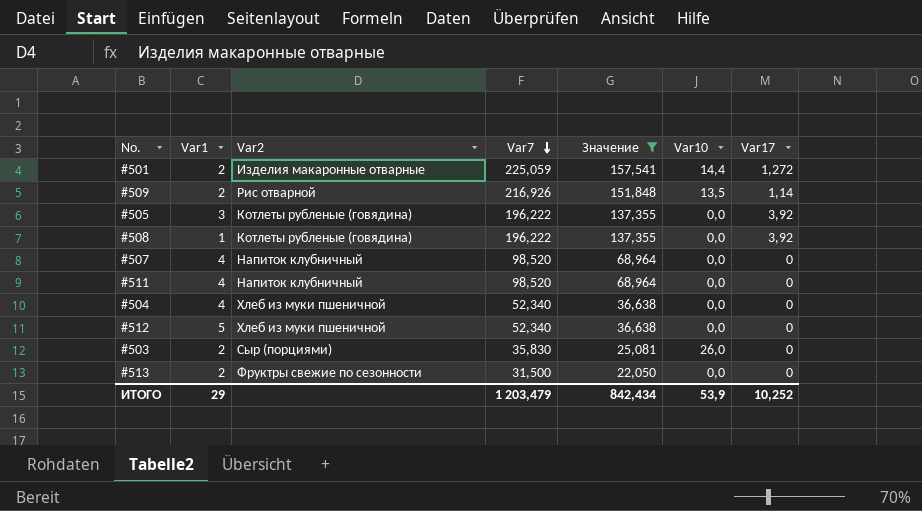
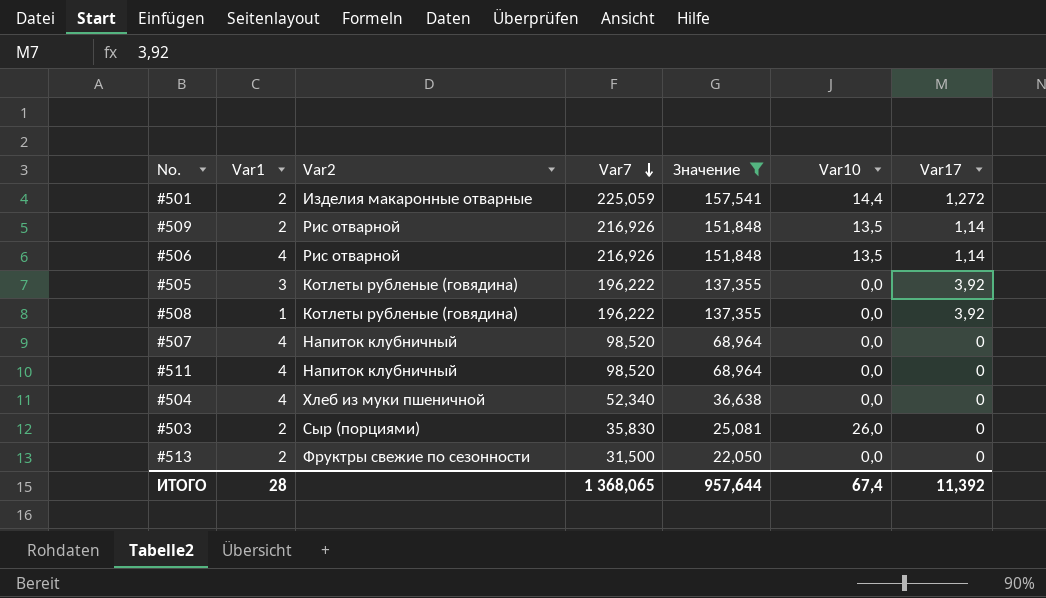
row #512: 5 | Хлеб из муки пшеничной | 52,340 | 36,638 | 0,0 | 0 -> none
row #506: none -> 4 | Рис отварной | 216,926 | 151,848 | 13,5 | 1,14
ИТОГО | Var1: 29 -> 28
ИТОГО | Var7: 1 203,479 -> 1 368,065
ИТОГО | Значение: 842,434 -> 957,644
ИТОГО | Var10: 53,9 -> 67,4
ИТОГО | Var17: 10,252 -> 11,392

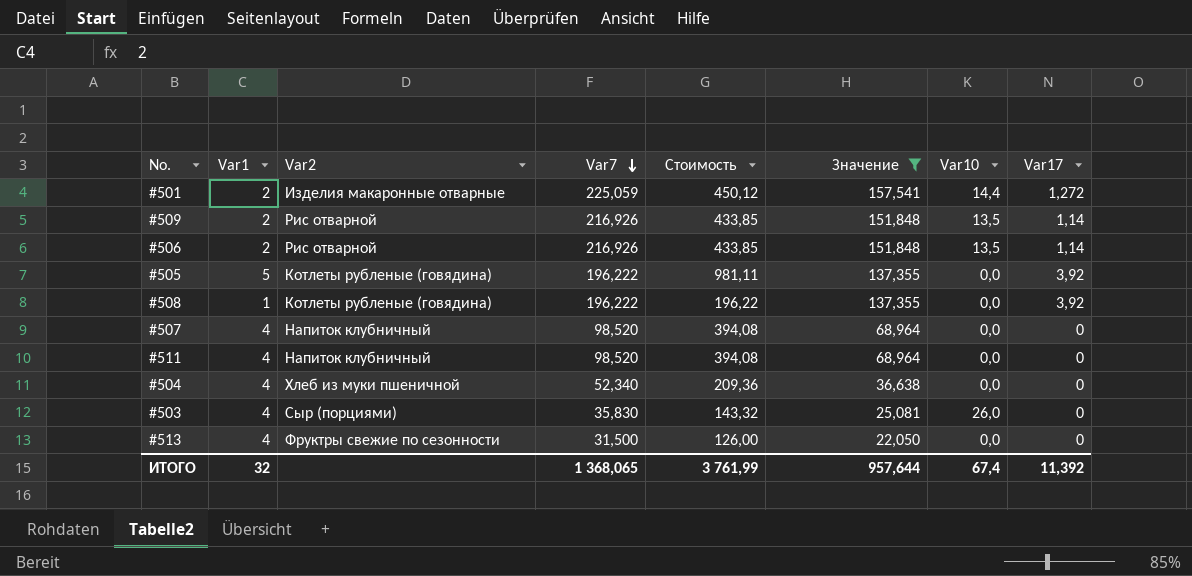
column Стоимость | formula: none -> [Var1] * [Var7]
#506 | Var1: 4 -> 2
#505 | Var1: 3 -> 5
#503 | Var1: 2 -> 4
#513 | Var1: 2 -> 4
ИТОГО | Var1: 28 -> 32

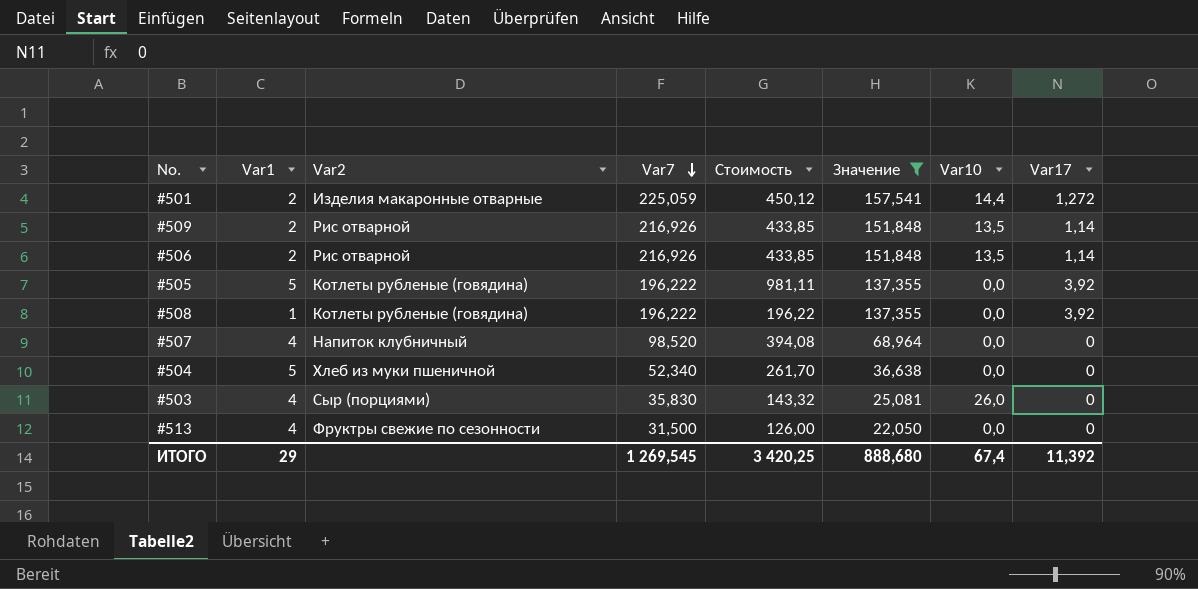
row #511: 4 | Напиток клубничный | 98,520 | 394,08 | 68,964 | 0,0 | 0 -> none
#504 | Var1: 4 -> 5
#504 | Стоимость: 209,36 -> 261,70
ИТОГО | Var1: 32 -> 29
ИТОГО | Var7: 1 368,065 -> 1 269,545
ИТОГО | Стоимость: 3 761,99 -> 3 420,25
ИТОГО | Значение: 957,644 -> 888,680

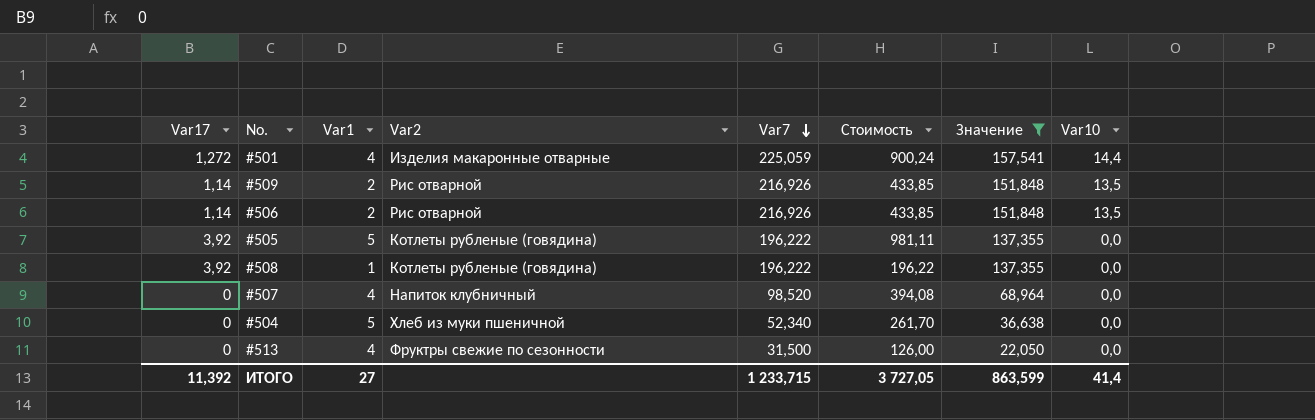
column Var17 | position: 8 -> 1
row #503: 4 | Сыр (порциями) | 35,830 | 143,32 | 25,081 | 26,0 | 0 -> none
#501 | Var1: 2 -> 4
#501 | Стоимость: 450,12 -> 900,24
ИТОГО | Var1: 29 -> 27
ИТОГО | Var7: 1 269,545 -> 1 233,715
ИТОГО | Стоимость: 3 420,25 -> 3 727,05
ИТОГО | Значение: 888,680 -> 863,599
ИТОГО | Var10: 67,4 -> 41,4

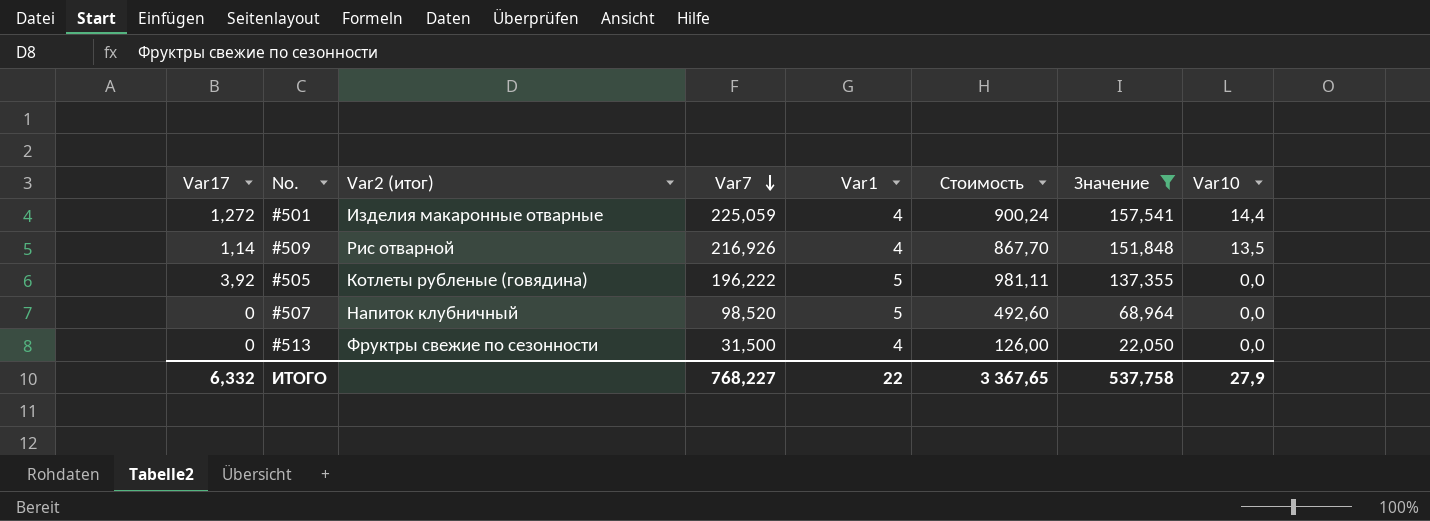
column name: Var2 -> Var2 (итог)
column Var1 | position: 3 -> 5
row #506: 1,14 | 2 | Рис отварной | 216,926 | 433,85 | 151,848 | 13,5 -> none
row #508: 3,92 | 1 | Котлеты рубленые (говядина) | 196,222 | 196,22 | 137,355 | 0,0 -> none
row #504: 0 | 5 | Хлеб из муки пшеничной | 52,340 | 261,70 | 36,638 | 0,0 -> none
#509 | Var1: 2 -> 4
#509 | Стоимость: 433,85 -> 867,70
#507 | Var1: 4 -> 5
#507 | Стоимость: 394,08 -> 492,60
ИТОГО | Var17: 11,392 -> 6,332
ИТОГО | Var7: 1 233,715 -> 768,227
ИТОГО | Var1: 27 -> 22
ИТОГО | Стоимость: 3 727,05 -> 3 367,65
ИТОГО | Значение: 863,599 -> 537,758
ИТОГО | Var10: 41,4 -> 27,9

